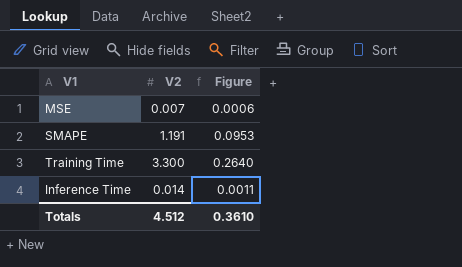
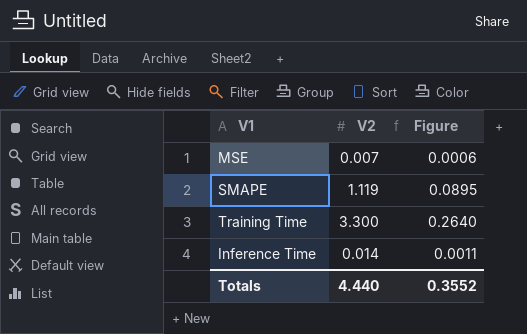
SMAPE | V2: 1.191 -> 1.119
SMAPE | Figure: 0.0953 -> 0.0895
Totals | V2: 4.512 -> 4.440
Totals | Figure: 0.3610 -> 0.3552

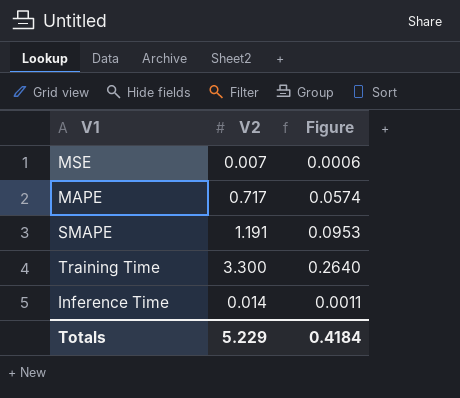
row MAPE: none -> 0.717 | 0.0574
SMAPE | V2: 1.119 -> 1.191
SMAPE | Figure: 0.0895 -> 0.0953
Totals | V2: 4.440 -> 5.229
Totals | Figure: 0.3552 -> 0.4184

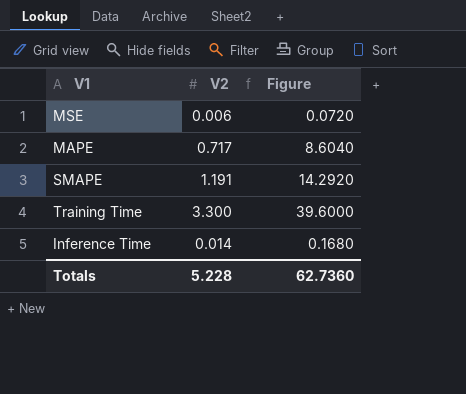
column Figure | formula: [V2] * 0.08 -> [V2] * 12
MSE | V2: 0.007 -> 0.006
Totals | V2: 5.229 -> 5.228
Totals | Figure: 0.4184 -> 62.7360

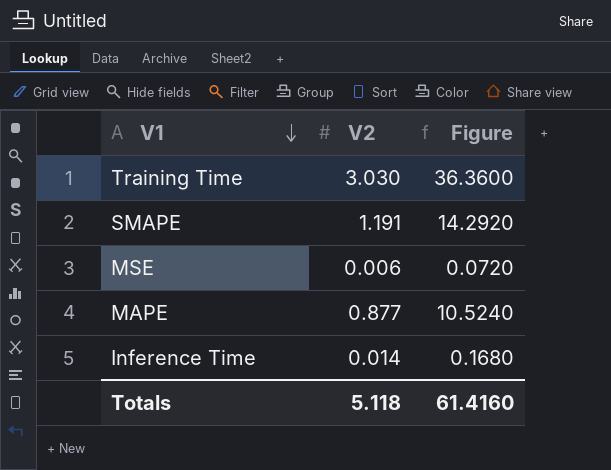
row order: none -> V1 descending
Training Time | V2: 3.300 -> 3.030
Training Time | Figure: 39.6000 -> 36.3600
MAPE | V2: 0.717 -> 0.877
MAPE | Figure: 8.6040 -> 10.5240
Totals | V2: 5.228 -> 5.118
Totals | Figure: 62.7360 -> 61.4160

